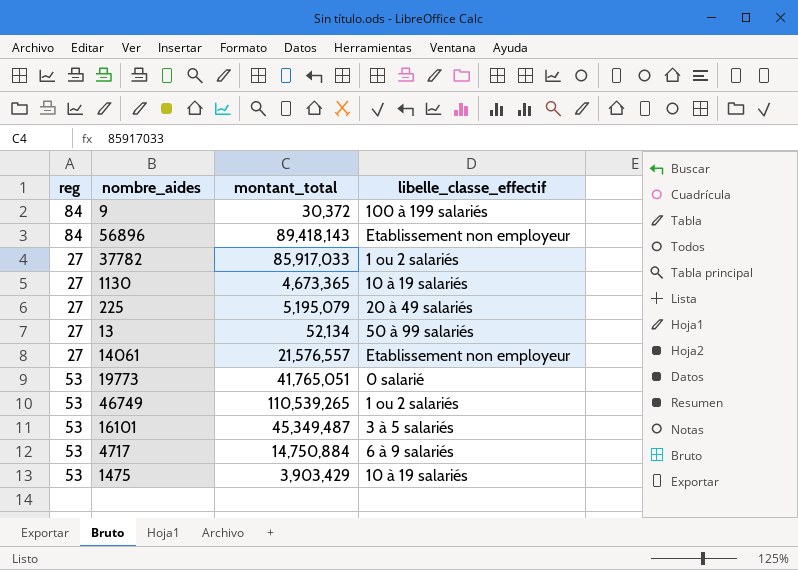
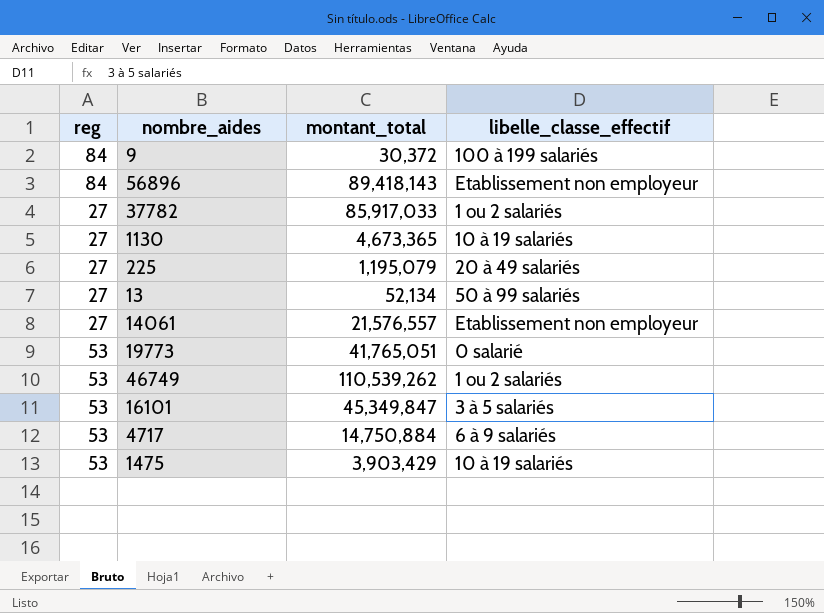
225 | montant_total: 5,195,079 -> 1,195,079
46749 | montant_total: 110,539,265 -> 110,539,262
16101 | montant_total: 45,349,487 -> 45,349,847

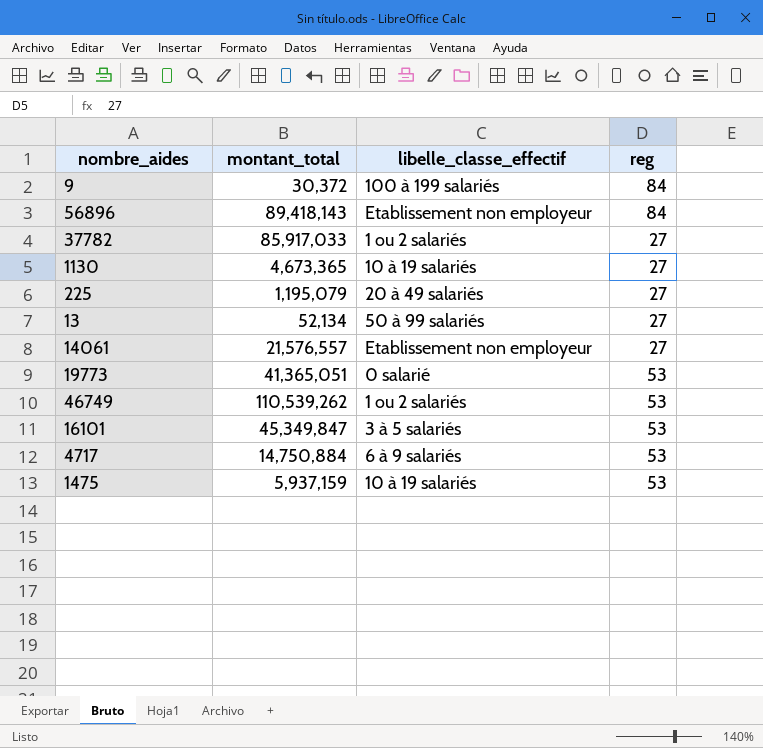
column reg | position: 1 -> 4
19773 | montant_total: 41,765,051 -> 41,365,051
1475 | montant_total: 3,903,429 -> 5,937,159

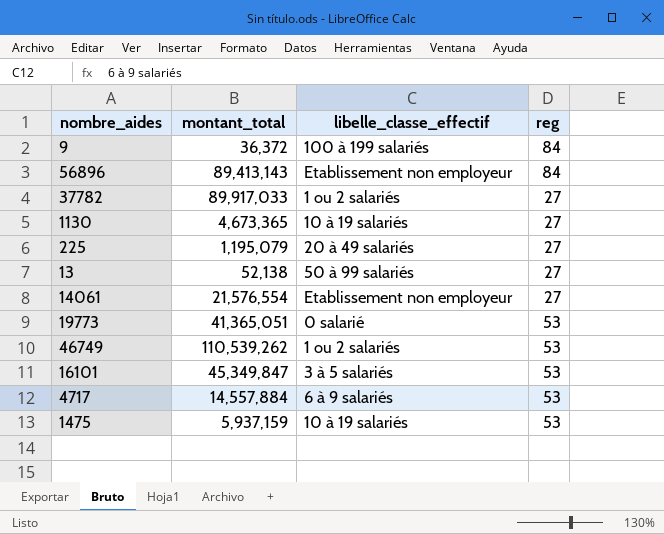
9 | montant_total: 30,372 -> 36,372
56896 | montant_total: 89,418,143 -> 89,413,143
37782 | montant_total: 85,917,033 -> 89,917,033
13 | montant_total: 52,134 -> 52,138
14061 | montant_total: 21,576,557 -> 21,576,554
4717 | montant_total: 14,750,884 -> 14,557,884

